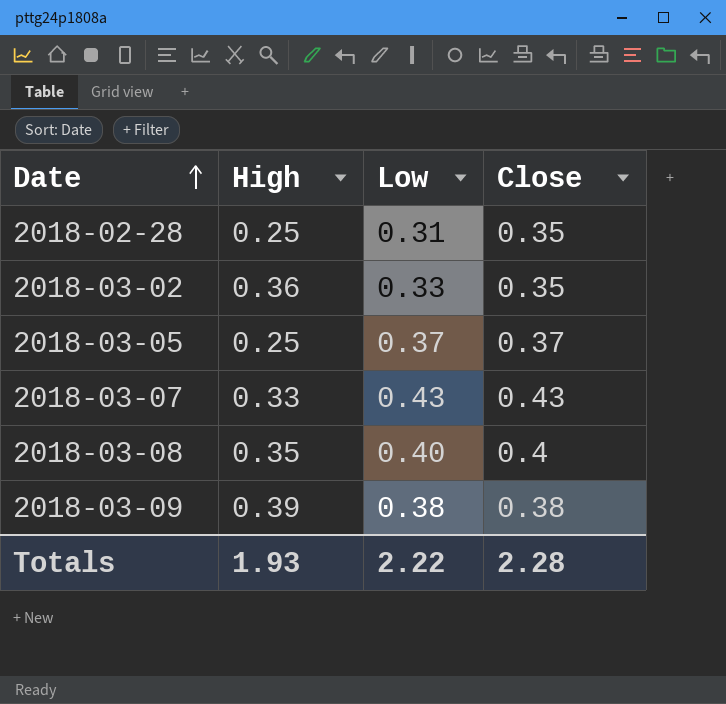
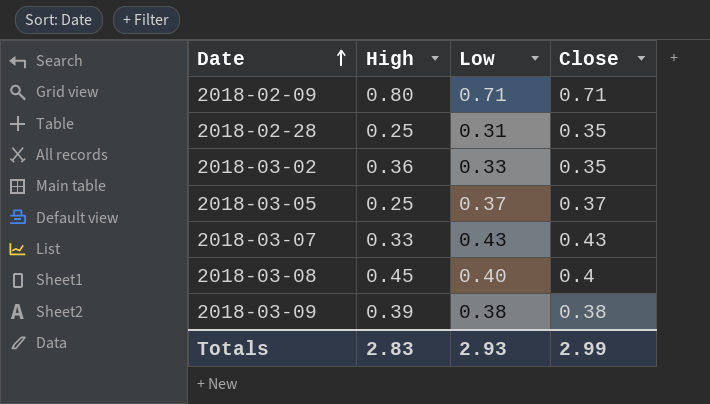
row 2018-02-09: none -> 0.80 | 0.71 | 0.71
2018-03-08 | High: 0.35 -> 0.45
Totals | High: 1.93 -> 2.83
Totals | Low: 2.22 -> 2.93
Totals | Close: 2.28 -> 2.99

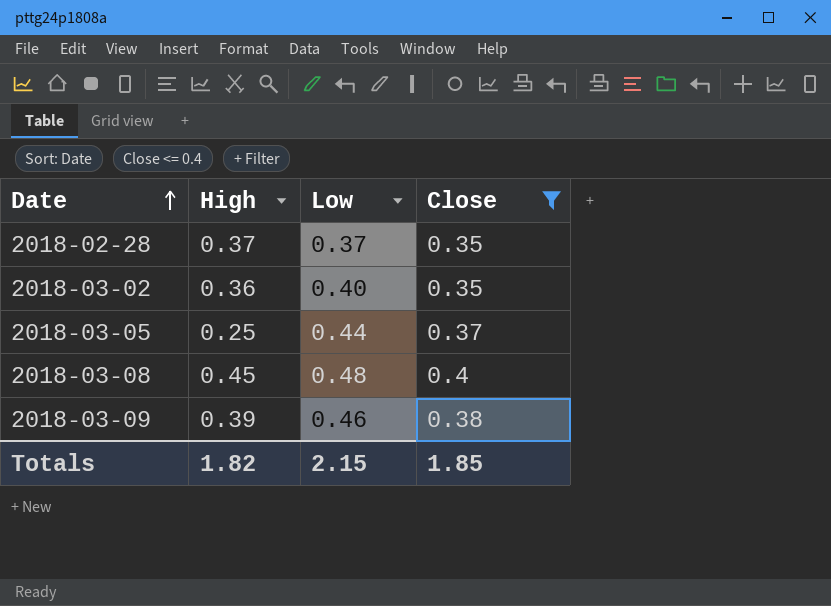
filter: none -> Close <= 0.4
2018-02-28 | High: 0.25 -> 0.37
2018-02-28 | Low: 0.31 -> 0.37
2018-03-02 | Low: 0.33 -> 0.40
2018-03-05 | Low: 0.37 -> 0.44
2018-03-08 | Low: 0.40 -> 0.48
2018-03-09 | Low: 0.38 -> 0.46
Totals | High: 2.83 -> 1.82
Totals | Low: 2.93 -> 2.15
Totals | Close: 2.99 -> 1.85

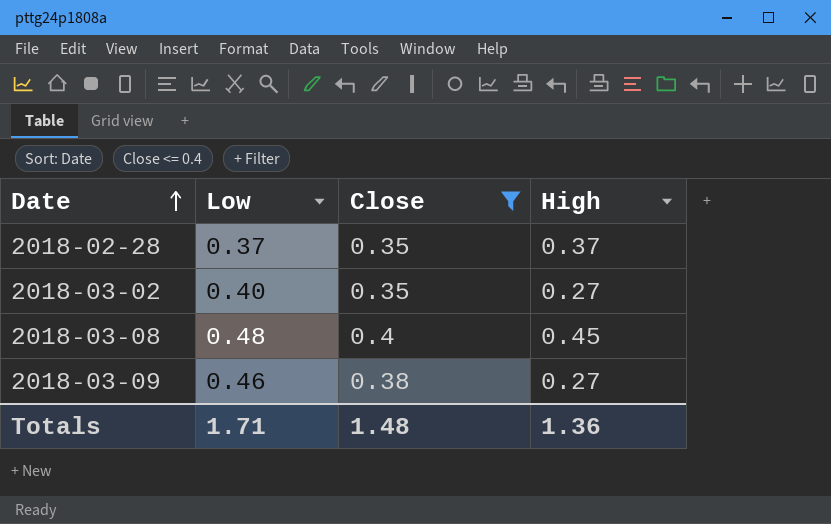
column High | position: 2 -> 4
row 2018-03-05: 0.25 | 0.44 | 0.37 -> none
2018-03-02 | High: 0.36 -> 0.27
2018-03-09 | High: 0.39 -> 0.27
Totals | Low: 2.15 -> 1.71
Totals | Close: 1.85 -> 1.48
Totals | High: 1.82 -> 1.36

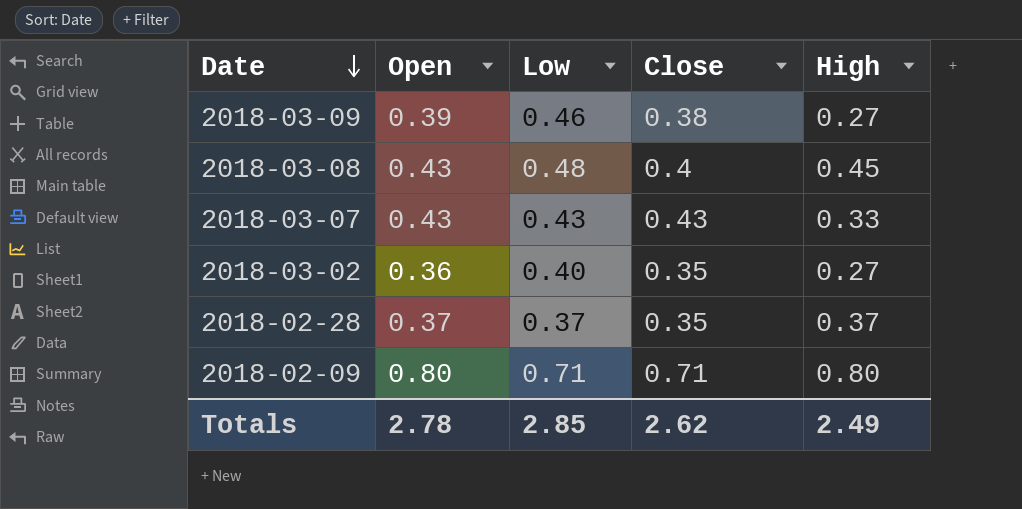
filter: Close <= 0.4 -> none
row order: Date ascending -> Date descending
column Open | position: none -> 2
Totals | Low: 1.71 -> 2.85
Totals | Close: 1.48 -> 2.62
Totals | High: 1.36 -> 2.49

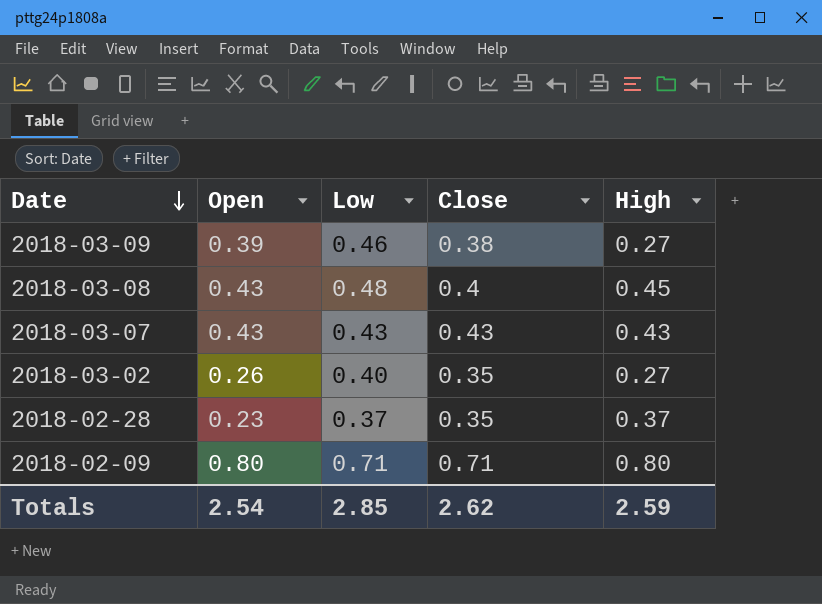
2018-03-07 | High: 0.33 -> 0.43
2018-03-02 | Open: 0.36 -> 0.26
2018-02-28 | Open: 0.37 -> 0.23
Totals | Open: 2.78 -> 2.54
Totals | High: 2.49 -> 2.59

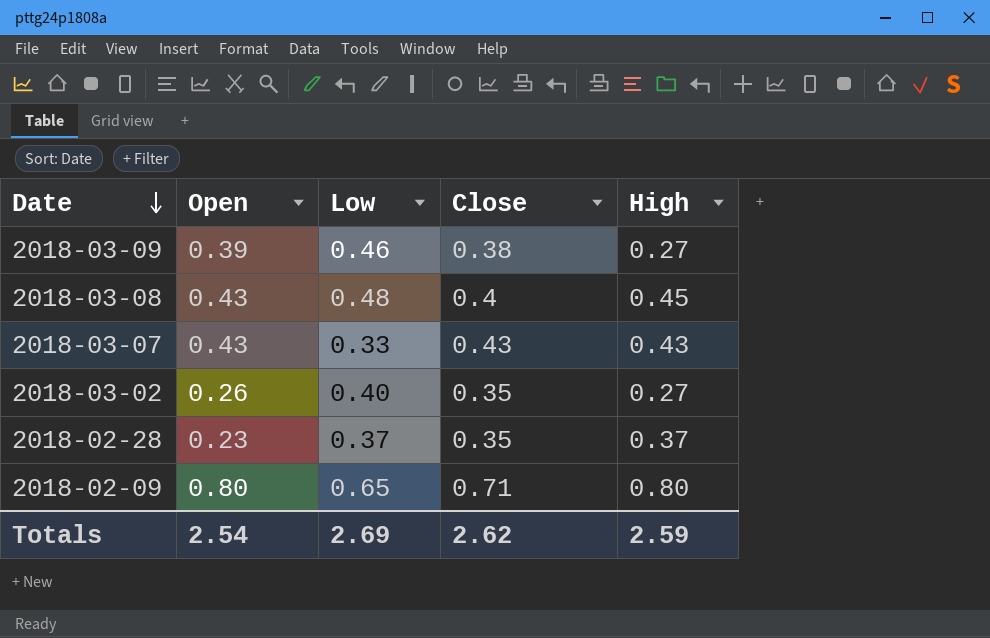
2018-03-07 | Low: 0.43 -> 0.33
2018-02-09 | Low: 0.71 -> 0.65
Totals | Low: 2.85 -> 2.69

